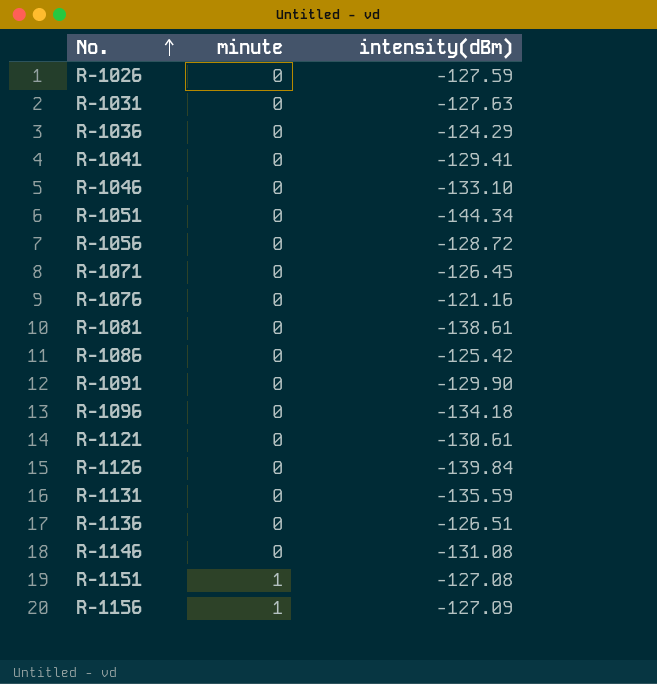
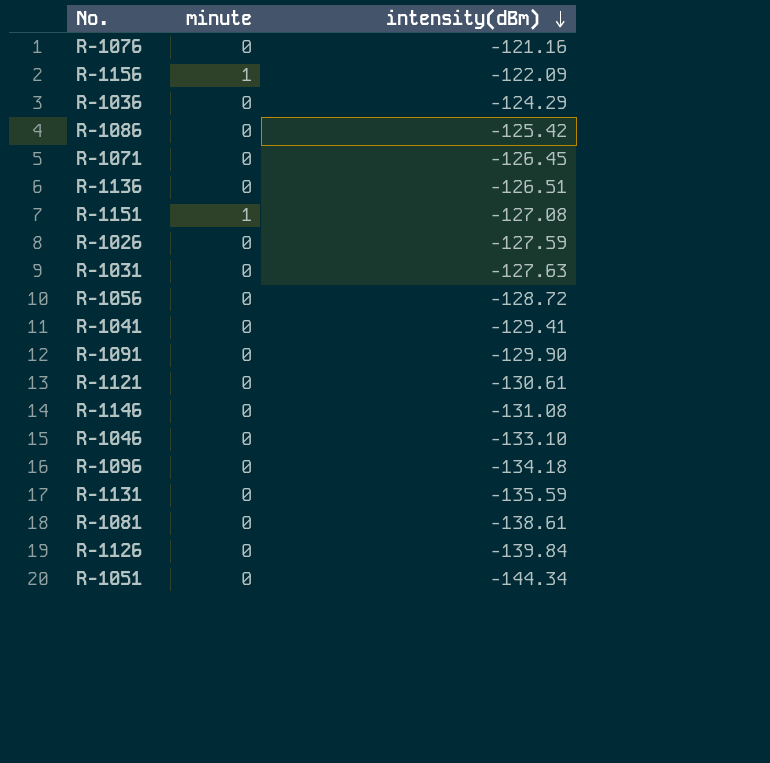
row order: No. ascending -> intensity(dBm) descending
R-1156 | intensity(dBm): -127.09 -> -122.09

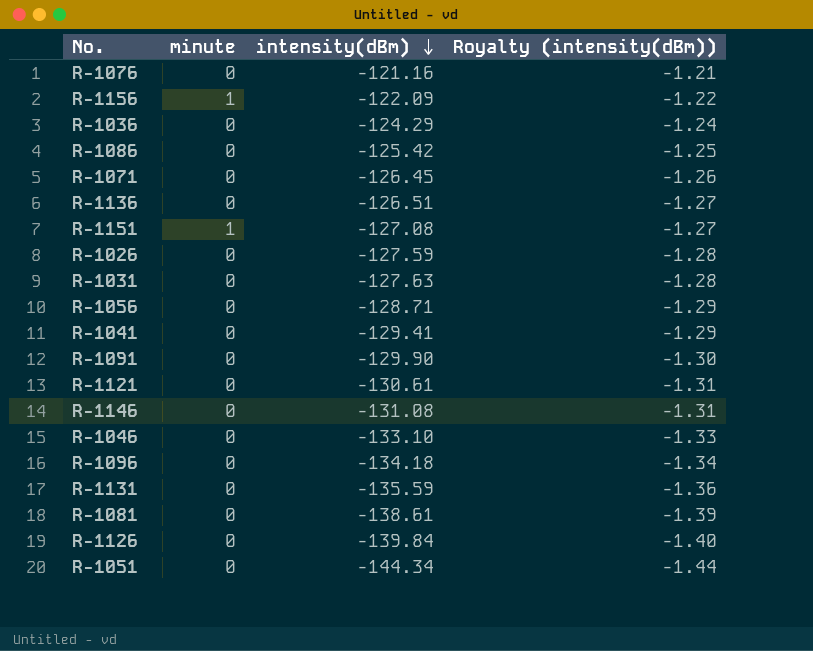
column Royalty (intensity(dBm)) | formula: none -> [intensity(dBm)] * 0.01
R-1056 | intensity(dBm): -128.72 -> -128.71

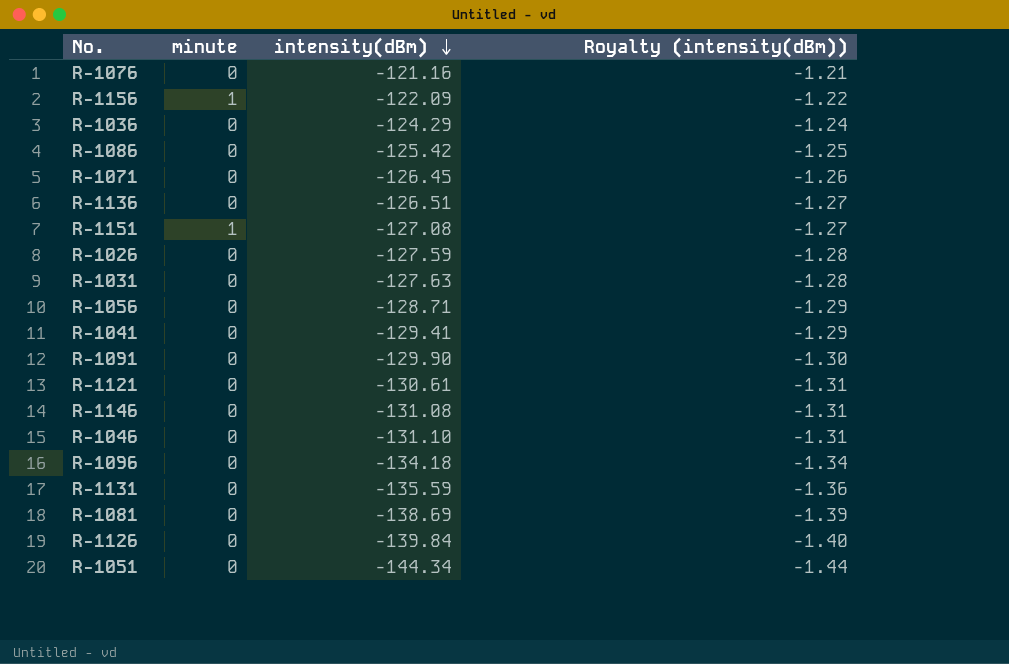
R-1046 | intensity(dBm): -133.10 -> -131.10
R-1046 | Royalty (intensity(dBm)): -1.33 -> -1.31
R-1081 | intensity(dBm): -138.61 -> -138.69

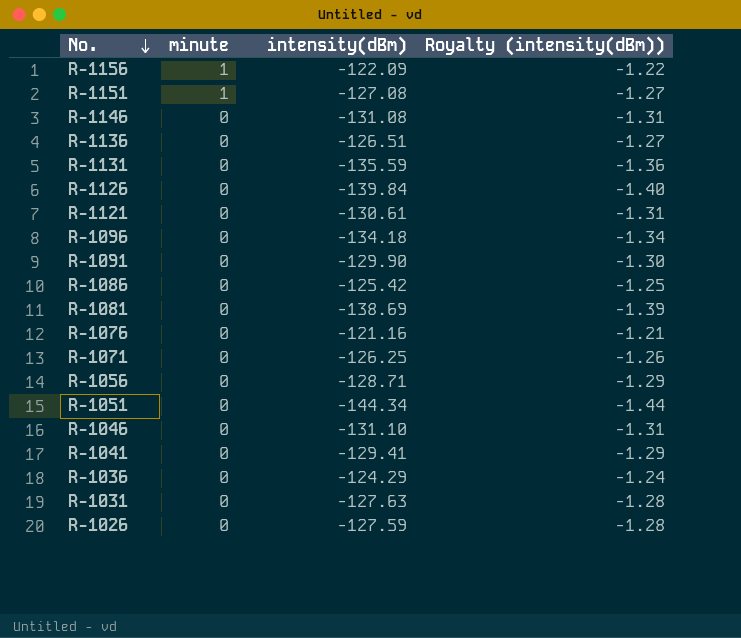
row order: intensity(dBm) descending -> No. descending
R-1071 | intensity(dBm): -126.45 -> -126.25

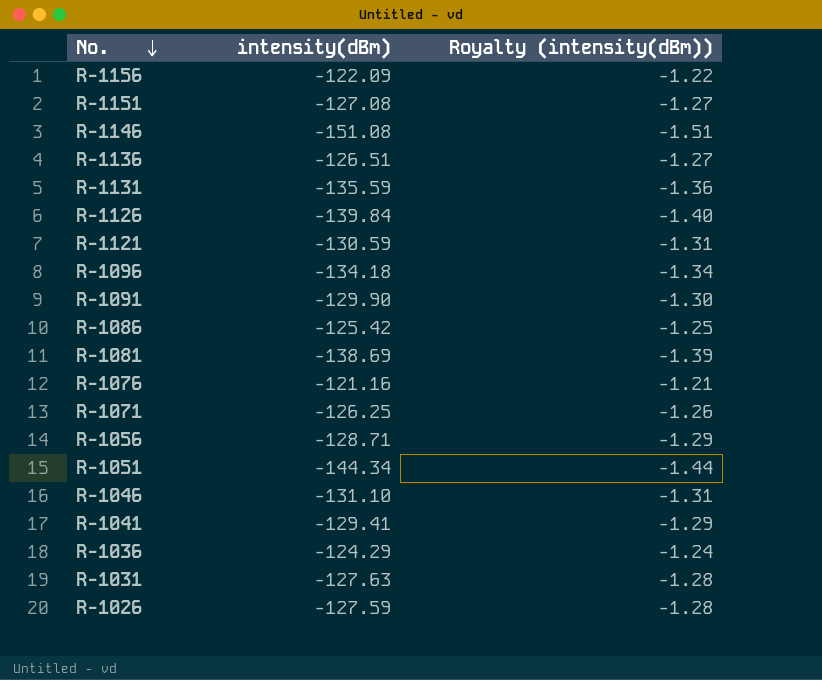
column minute | position: 2 -> none
R-1146 | intensity(dBm): -131.08 -> -151.08
R-1146 | Royalty (intensity(dBm)): -1.31 -> -1.51
R-1121 | intensity(dBm): -130.61 -> -130.59

